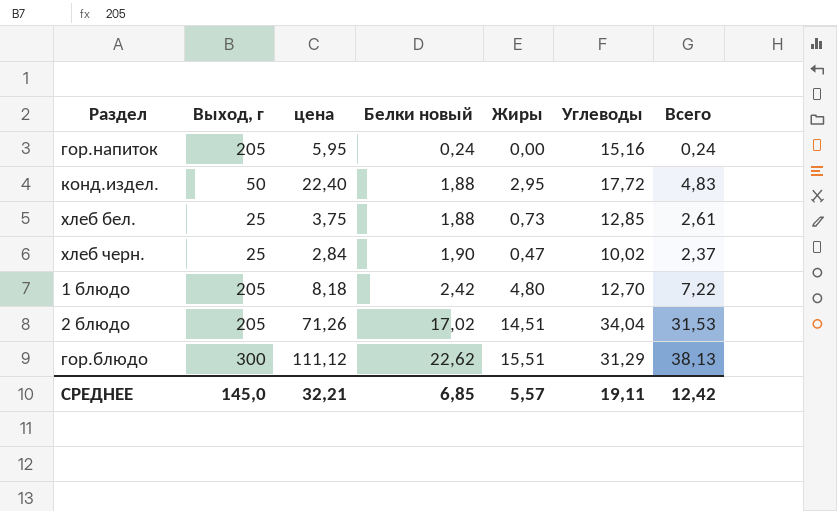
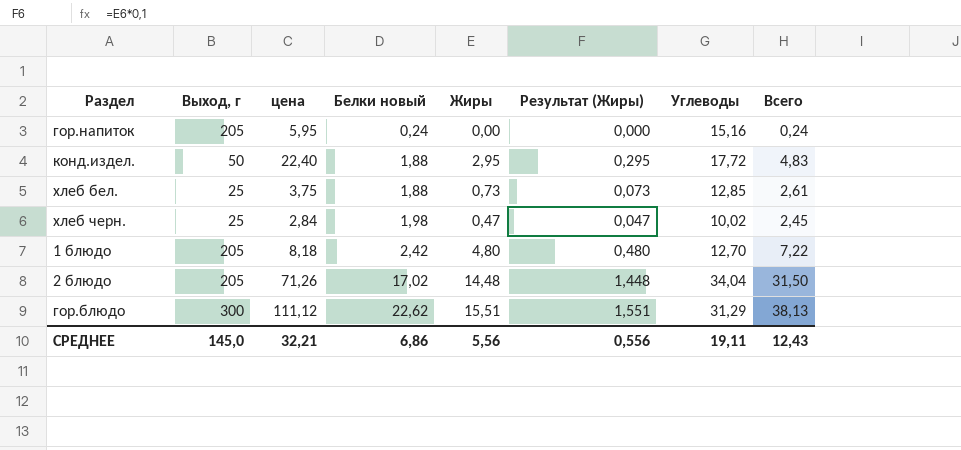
column Результат (Жиры) | formula: none -> [Жиры] * 0,1
хлеб черн. | Белки новый: 1,90 -> 1,98
хлеб черн. | Всего: 2,37 -> 2,45
2 блюдо | Жиры: 14,51 -> 14,48
2 блюдо | Всего: 31,53 -> 31,50
СРЕДНЕЕ | Белки новый: 6,85 -> 6,86
СРЕДНЕЕ | Жиры: 5,57 -> 5,56
СРЕДНЕЕ | Всего: 12,42 -> 12,43

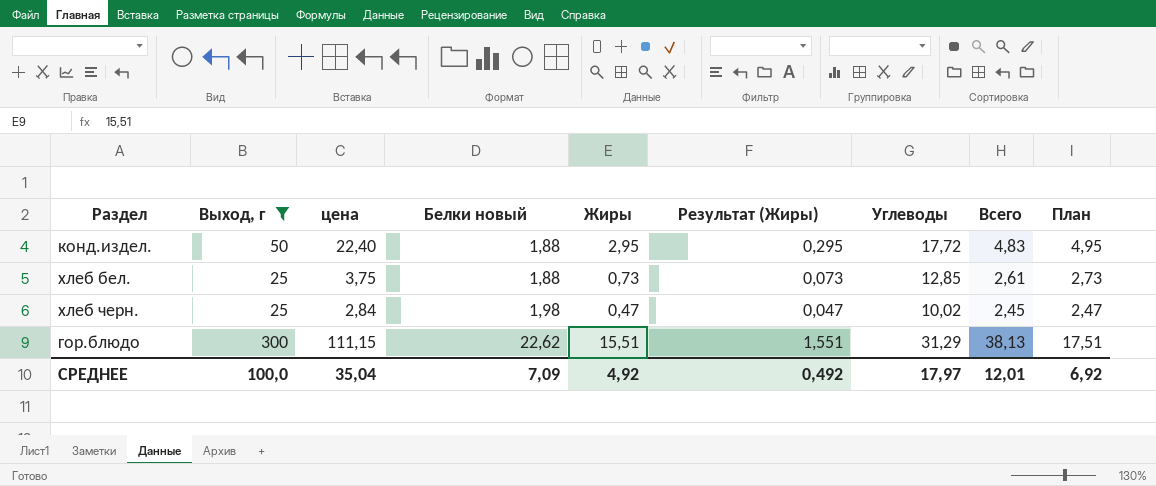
filter: none -> Выход, г != 205
column План | formula: none -> [Жиры] + 2
гор.блюдо | цена: 111,12 -> 111,15
СРЕДНЕЕ | Выход, г: 145,0 -> 100,0
СРЕДНЕЕ | цена: 32,21 -> 35,04
СРЕДНЕЕ | Белки новый: 6,86 -> 7,09
СРЕДНЕЕ | Жиры: 5,56 -> 4,92
СРЕДНЕЕ | Результат (Жиры): 0,556 -> 0,492
СРЕДНЕЕ | Углеводы: 19,11 -> 17,97
СРЕДНЕЕ | Всего: 12,43 -> 12,01

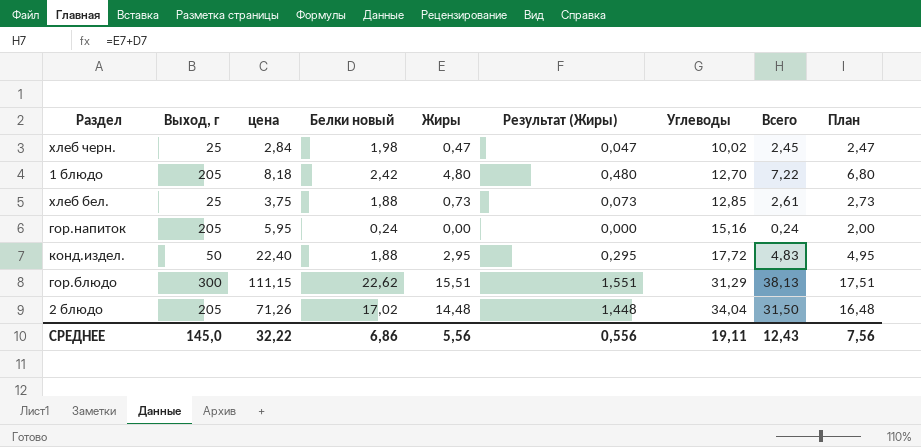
filter: Выход, г != 205 -> none
row order: Белки новый ascending -> Углеводы ascending
СРЕДНЕЕ | Выход, г: 100,0 -> 145,0
СРЕДНЕЕ | цена: 35,04 -> 32,22
СРЕДНЕЕ | Белки новый: 7,09 -> 6,86
СРЕДНЕЕ | Жиры: 4,92 -> 5,56
СРЕДНЕЕ | Результат (Жиры): 0,492 -> 0,556
СРЕДНЕЕ | Углеводы: 17,97 -> 19,11
СРЕДНЕЕ | Всего: 12,01 -> 12,43
СРЕДНЕЕ | План: 6,92 -> 7,56

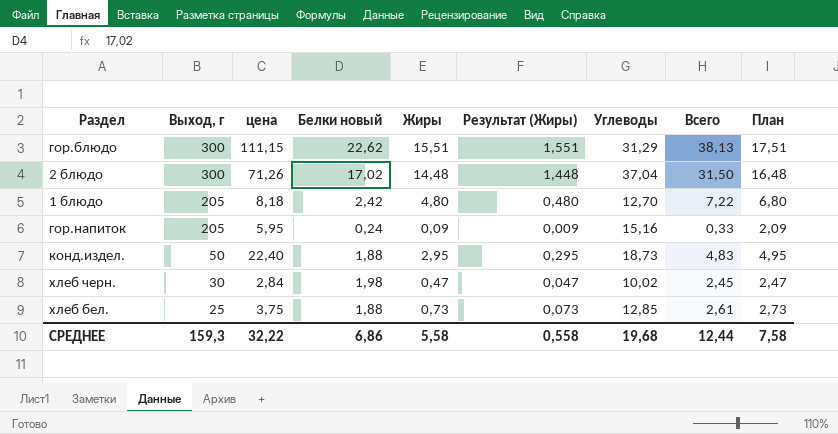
row order: Углеводы ascending -> Выход, г descending
2 блюдо | Выход, г: 205 -> 300
2 блюдо | Углеводы: 34,04 -> 37,04
гор.напиток | Жиры: 0,00 -> 0,09
гор.напиток | Результат (Жиры): 0,000 -> 0,009
гор.напиток | Всего: 0,24 -> 0,33
гор.напиток | План: 2,00 -> 2,09
конд.издел. | Углеводы: 17,72 -> 18,73
хлеб черн. | Выход, г: 25 -> 30
СРЕДНЕЕ | Выход, г: 145,0 -> 159,3
СРЕДНЕЕ | Жиры: 5,56 -> 5,58
СРЕДНЕЕ | Результат (Жиры): 0,556 -> 0,558
СРЕДНЕЕ | Углеводы: 19,11 -> 19,68
СРЕДНЕЕ | Всего: 12,43 -> 12,44
СРЕДНЕЕ | План: 7,56 -> 7,58

